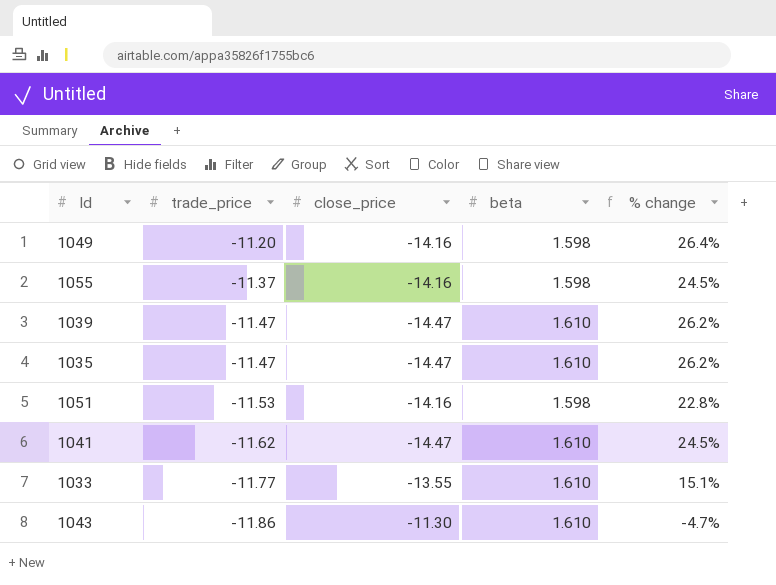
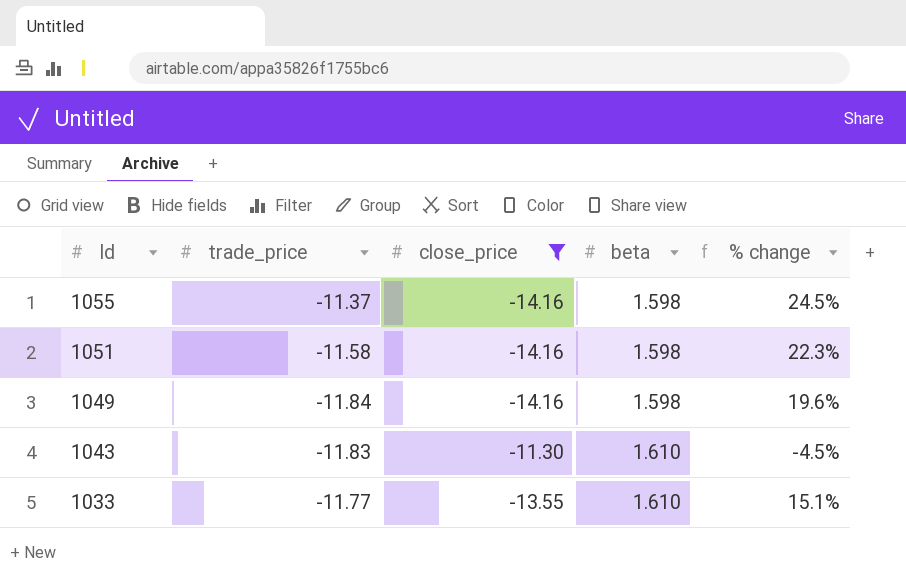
filter: none -> close_price != -14.47
row order: trade_price descending -> Id descending
1051 | trade_price: -11.53 -> -11.58
1051 | % change: 22.8% -> 22.3%
1049 | trade_price: -11.20 -> -11.84
1049 | % change: 26.4% -> 19.6%
1043 | trade_price: -11.86 -> -11.83
1043 | % change: -4.7% -> -4.5%

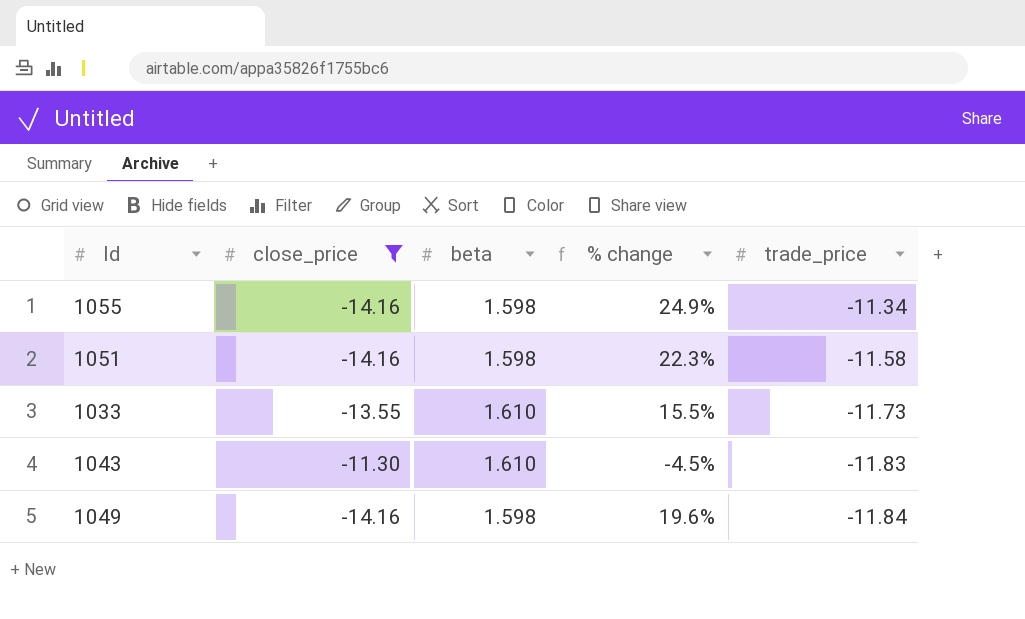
row order: Id descending -> trade_price descending
column trade_price | position: 2 -> 5
1055 | % change: 24.5% -> 24.9%
1055 | trade_price: -11.37 -> -11.34
1033 | % change: 15.1% -> 15.5%
1033 | trade_price: -11.77 -> -11.73

